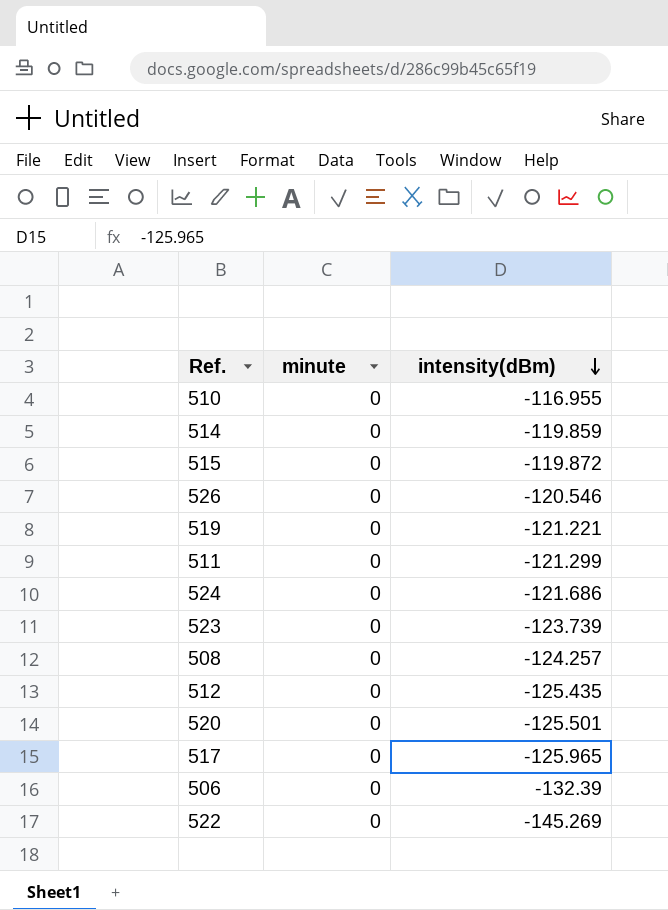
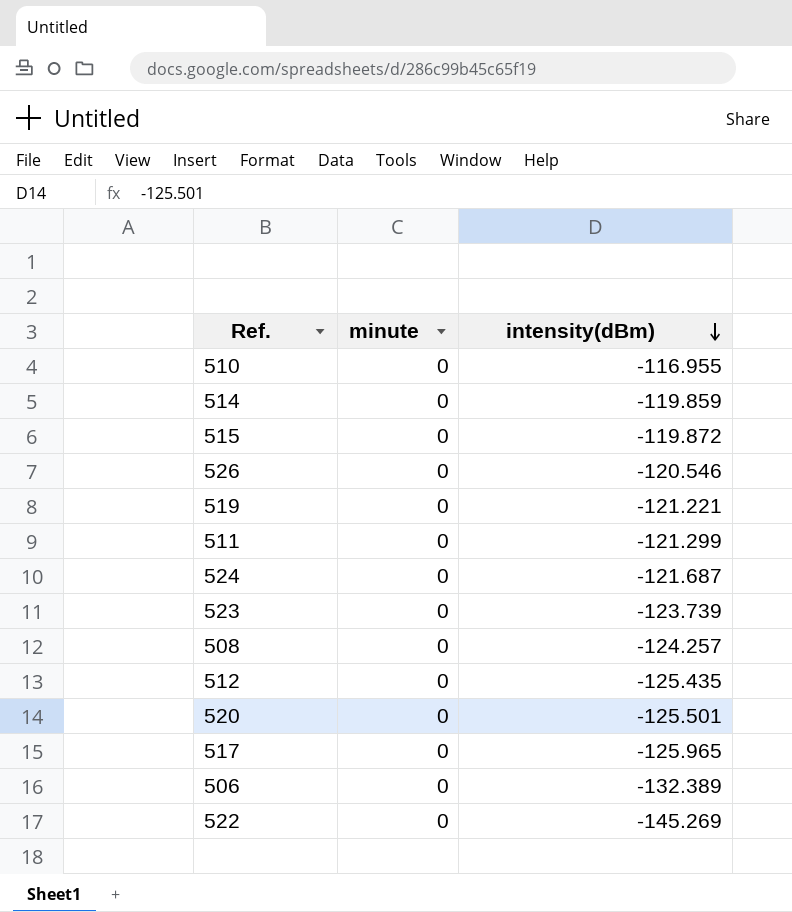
524 | intensity(dBm): -121.686 -> -121.687
506 | intensity(dBm): -132.39 -> -132.389

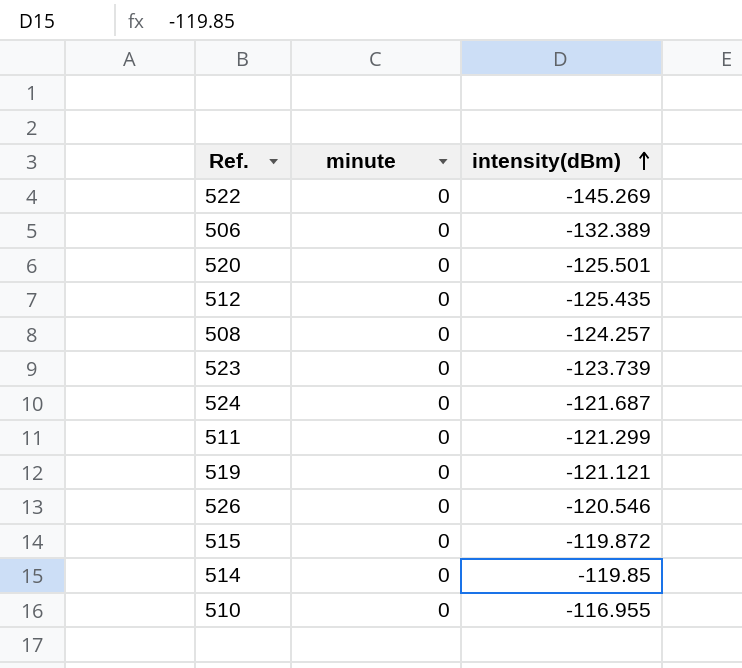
row order: intensity(dBm) descending -> intensity(dBm) ascending
row 517: 0 | -125.965 -> none
519 | intensity(dBm): -121.221 -> -121.121
514 | intensity(dBm): -119.859 -> -119.85

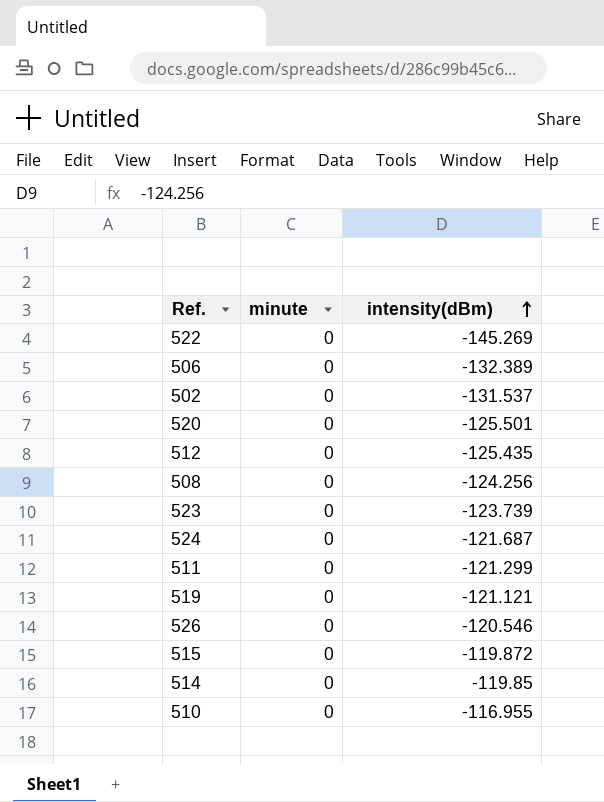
row 502: none -> 0 | -131.537
508 | intensity(dBm): -124.257 -> -124.256

